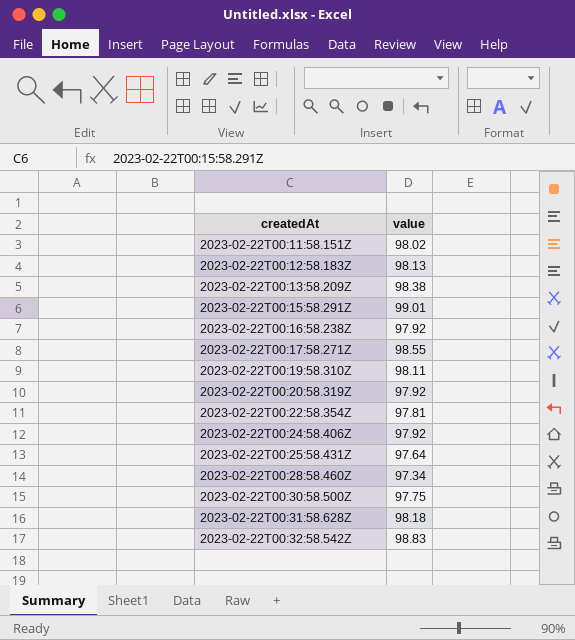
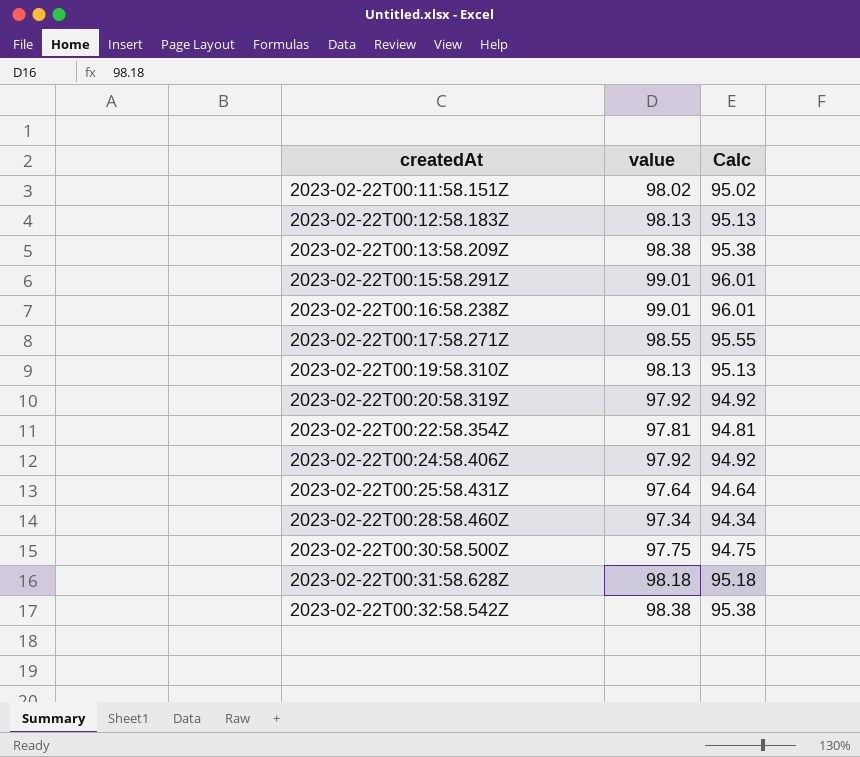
column Calc | formula: none -> [value] - 3
2023-02-22T00:16:58.238Z | value: 97.92 -> 99.01
2023-02-22T00:19:58.310Z | value: 98.11 -> 98.13
2023-02-22T00:32:58.542Z | value: 98.83 -> 98.38

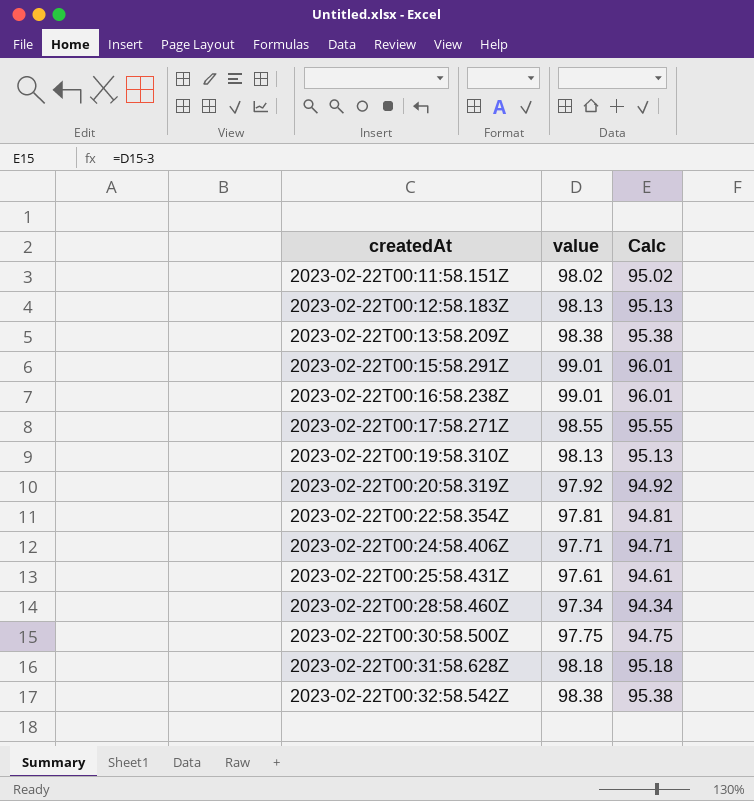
2023-02-22T00:24:58.406Z | value: 97.92 -> 97.71
2023-02-22T00:24:58.406Z | Calc: 94.92 -> 94.71
2023-02-22T00:25:58.431Z | value: 97.64 -> 97.61
2023-02-22T00:25:58.431Z | Calc: 94.64 -> 94.61

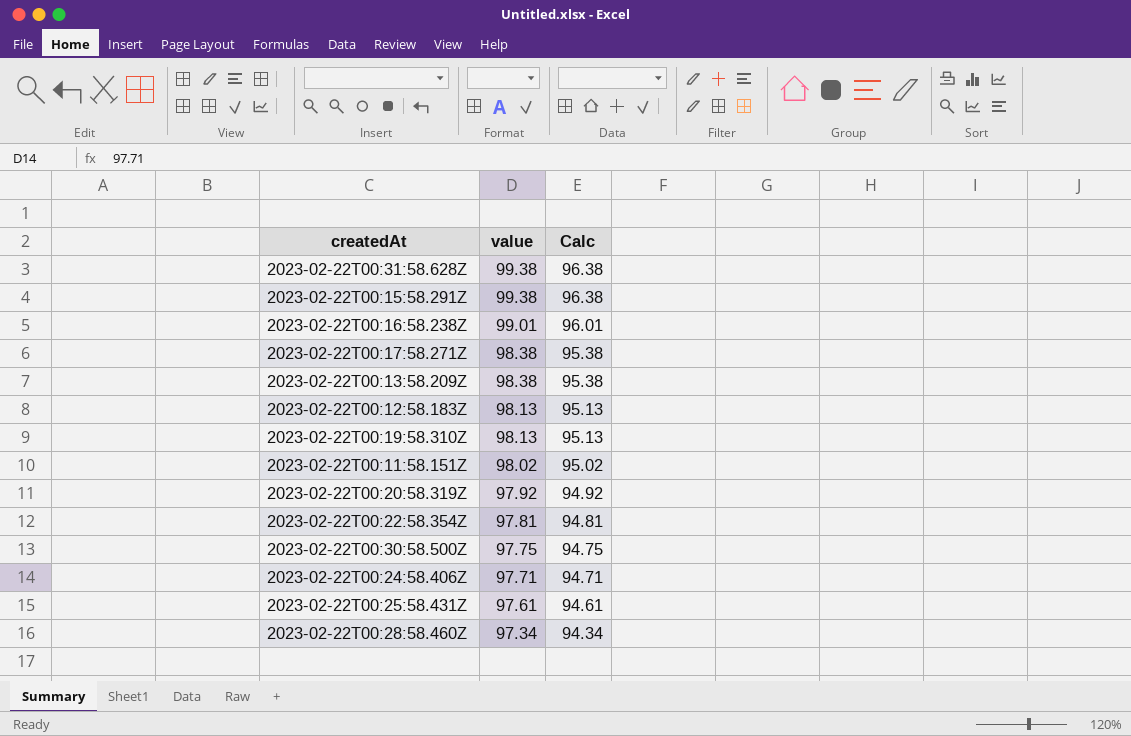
row order: createdAt ascending -> value descending
row 2023-02-22T00:32:58.542Z: 98.38 | 95.38 -> none
2023-02-22T00:31:58.628Z | value: 98.18 -> 99.38
2023-02-22T00:31:58.628Z | Calc: 95.18 -> 96.38
2023-02-22T00:15:58.291Z | value: 99.01 -> 99.38
2023-02-22T00:15:58.291Z | Calc: 96.01 -> 96.38
2023-02-22T00:17:58.271Z | value: 98.55 -> 98.38
2023-02-22T00:17:58.271Z | Calc: 95.55 -> 95.38

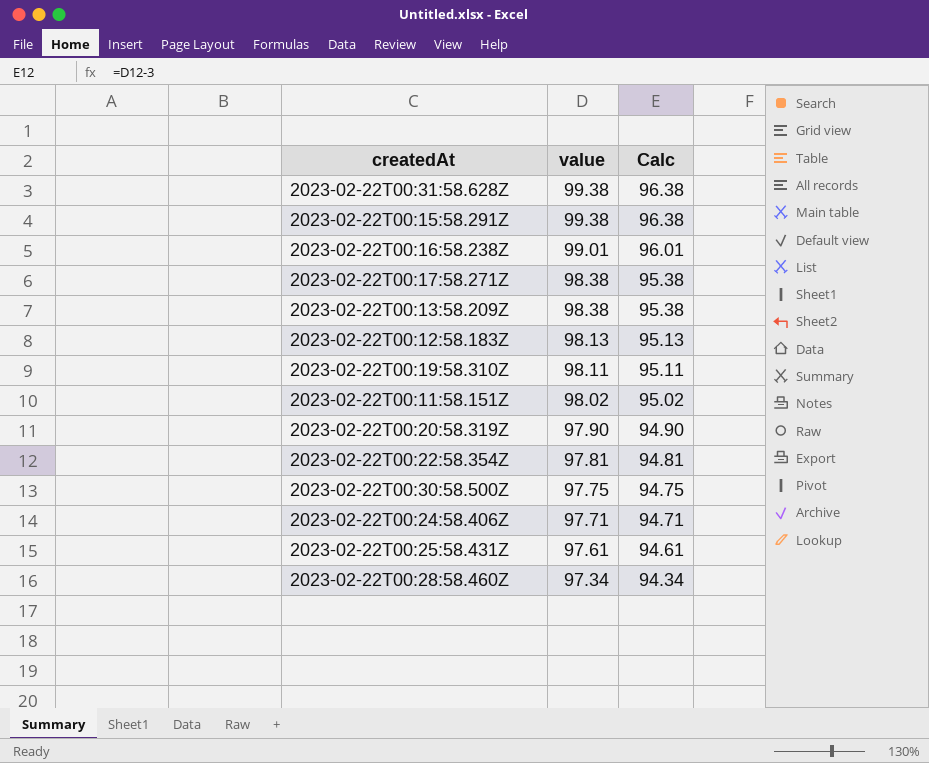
2023-02-22T00:19:58.310Z | value: 98.13 -> 98.11
2023-02-22T00:19:58.310Z | Calc: 95.13 -> 95.11
2023-02-22T00:20:58.319Z | value: 97.92 -> 97.90
2023-02-22T00:20:58.319Z | Calc: 94.92 -> 94.90

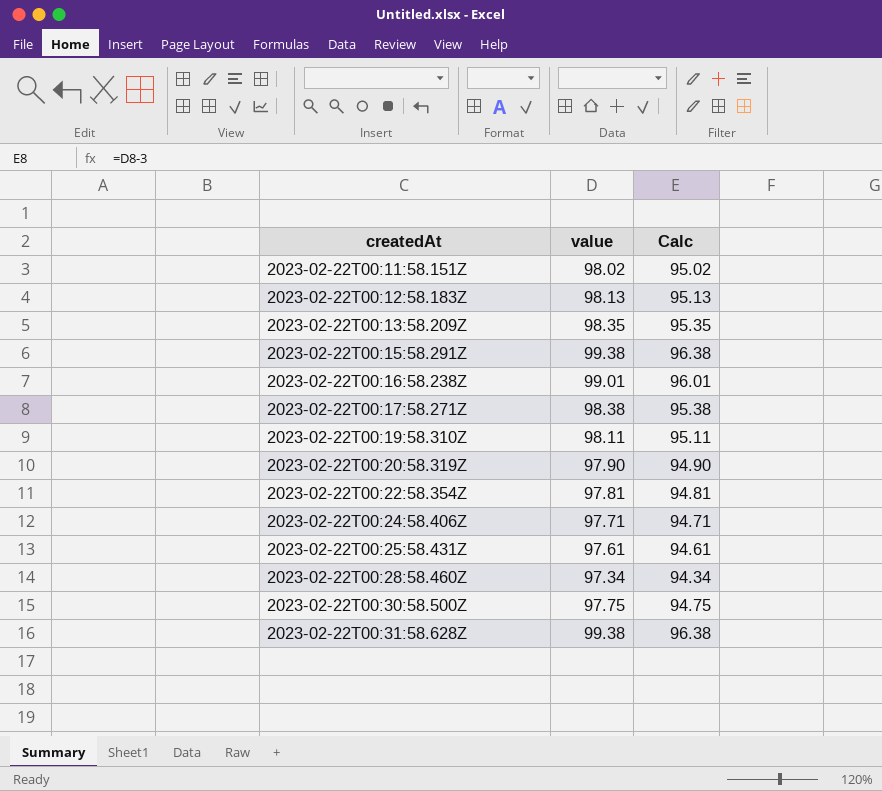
row order: value descending -> createdAt ascending
2023-02-22T00:13:58.209Z | value: 98.38 -> 98.35
2023-02-22T00:13:58.209Z | Calc: 95.38 -> 95.35

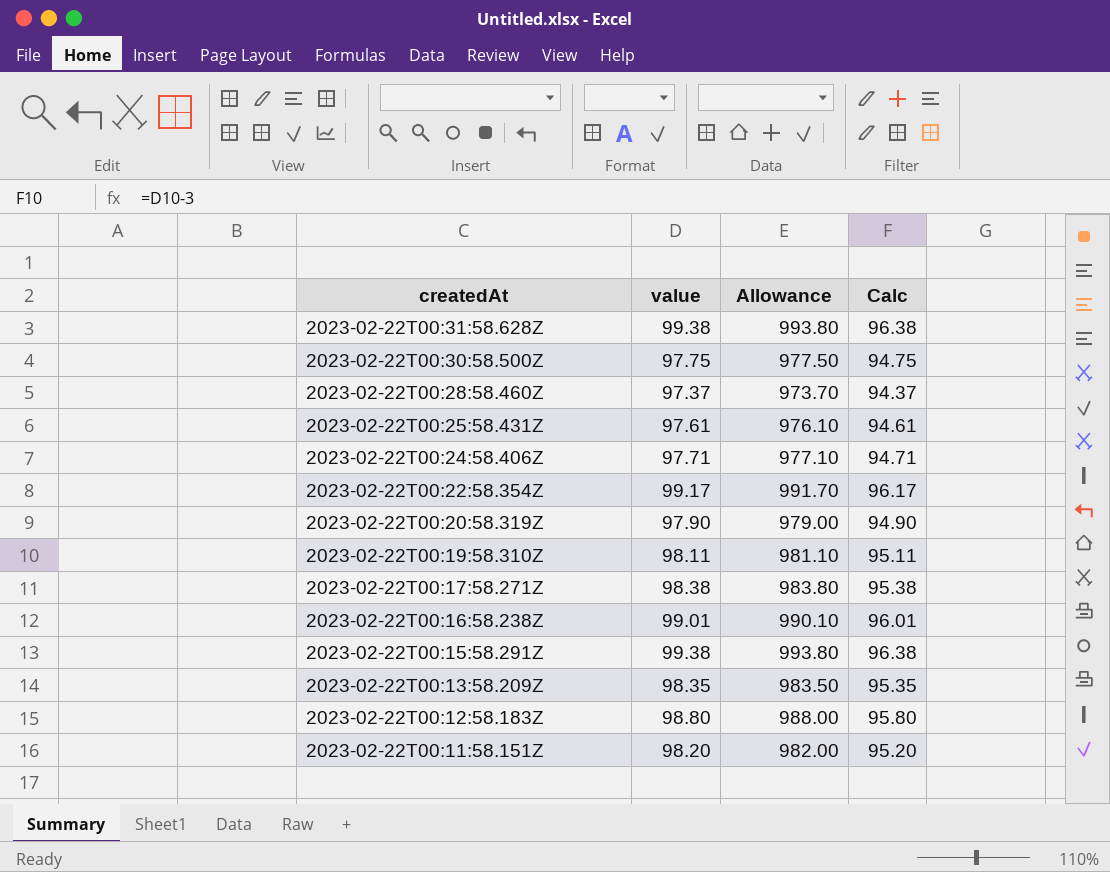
row order: createdAt ascending -> createdAt descending
column Allowance | formula: none -> [value] * 10
2023-02-22T00:28:58.460Z | value: 97.34 -> 97.37
2023-02-22T00:28:58.460Z | Calc: 94.34 -> 94.37
2023-02-22T00:22:58.354Z | value: 97.81 -> 99.17
2023-02-22T00:22:58.354Z | Calc: 94.81 -> 96.17
2023-02-22T00:12:58.183Z | value: 98.13 -> 98.80
2023-02-22T00:12:58.183Z | Calc: 95.13 -> 95.80
2023-02-22T00:11:58.151Z | value: 98.02 -> 98.20
2023-02-22T00:11:58.151Z | Calc: 95.02 -> 95.20

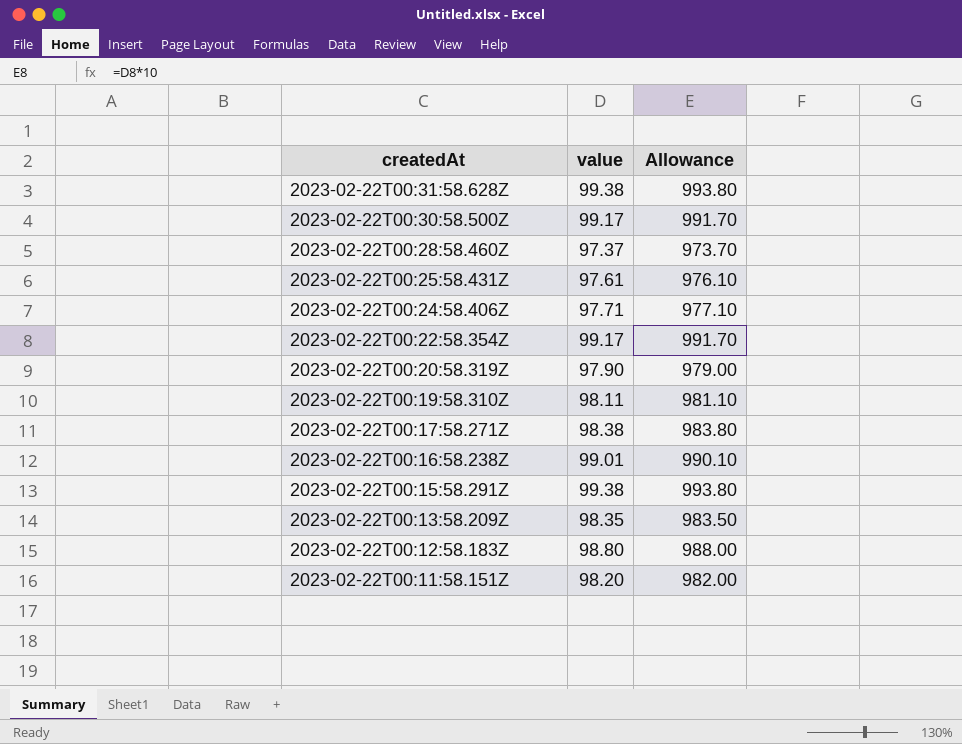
column Calc | formula: [value] - 3 -> none
2023-02-22T00:30:58.500Z | value: 97.75 -> 99.17
2023-02-22T00:30:58.500Z | Allowance: 977.50 -> 991.70

